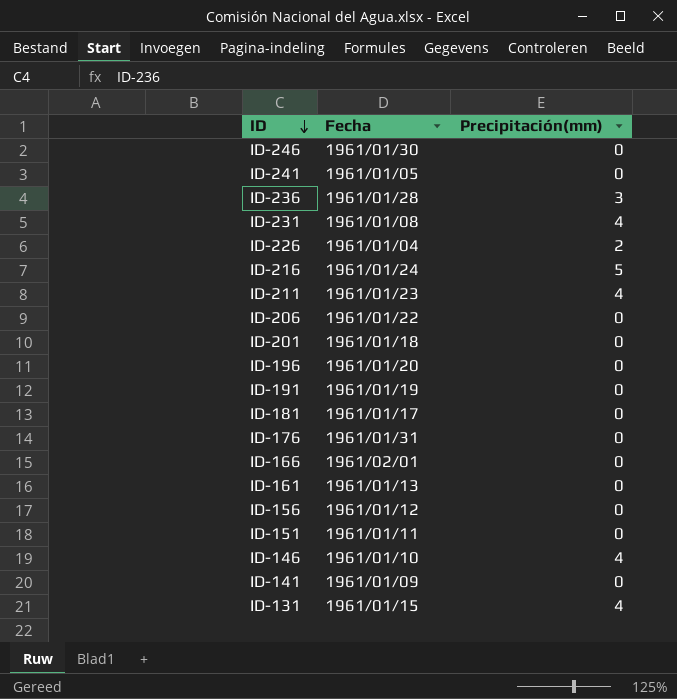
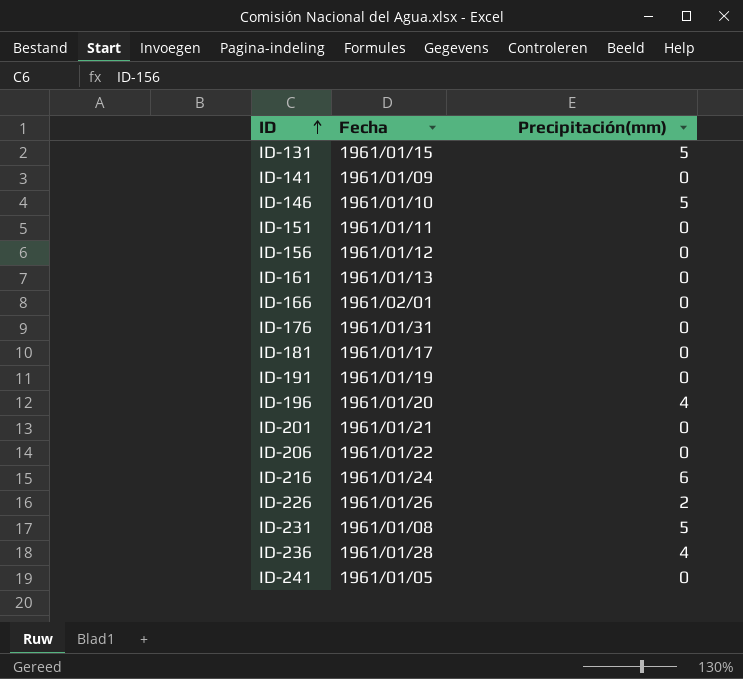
row order: ID descending -> ID ascending
row ID-246: 1961/01/30 | 0 -> none
row ID-211: 1961/01/23 | 4 -> none
ID-131 | Precipitación(mm): 4 -> 5
ID-146 | Precipitación(mm): 4 -> 5
ID-196 | Precipitación(mm): 0 -> 4
ID-201 | Fecha: 1961/01/18 -> 1961/01/21
ID-216 | Precipitación(mm): 5 -> 6
ID-226 | Fecha: 1961/01/04 -> 1961/01/26
ID-231 | Precipitación(mm): 4 -> 5
ID-236 | Precipitación(mm): 3 -> 4

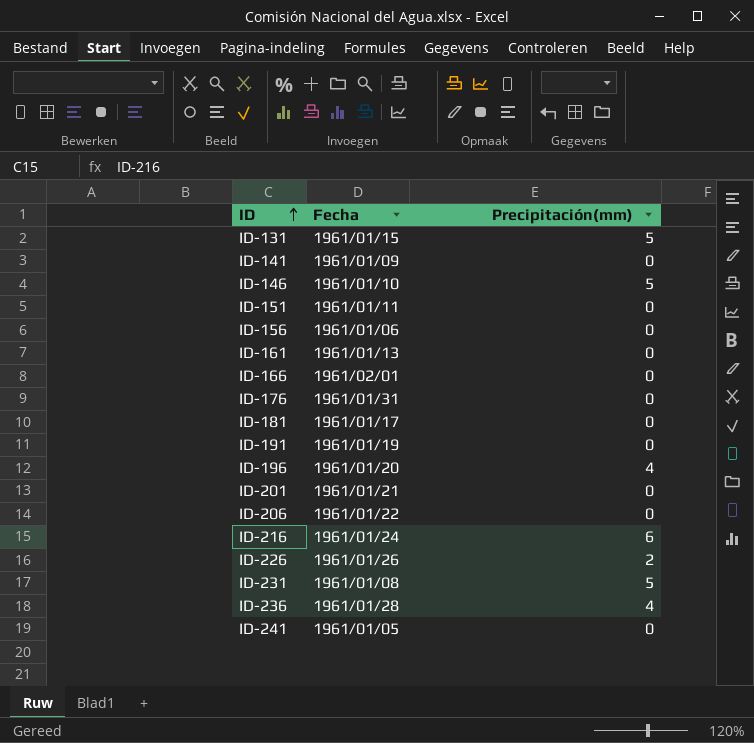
ID-156 | Fecha: 1961/01/12 -> 1961/01/06

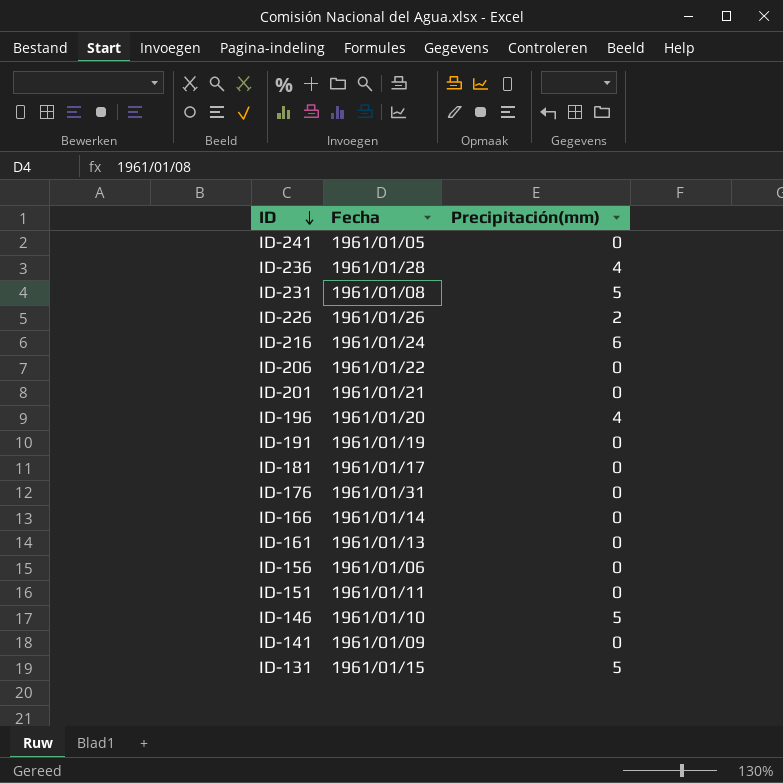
row order: ID ascending -> ID descending
ID-166 | Fecha: 1961/02/01 -> 1961/01/14

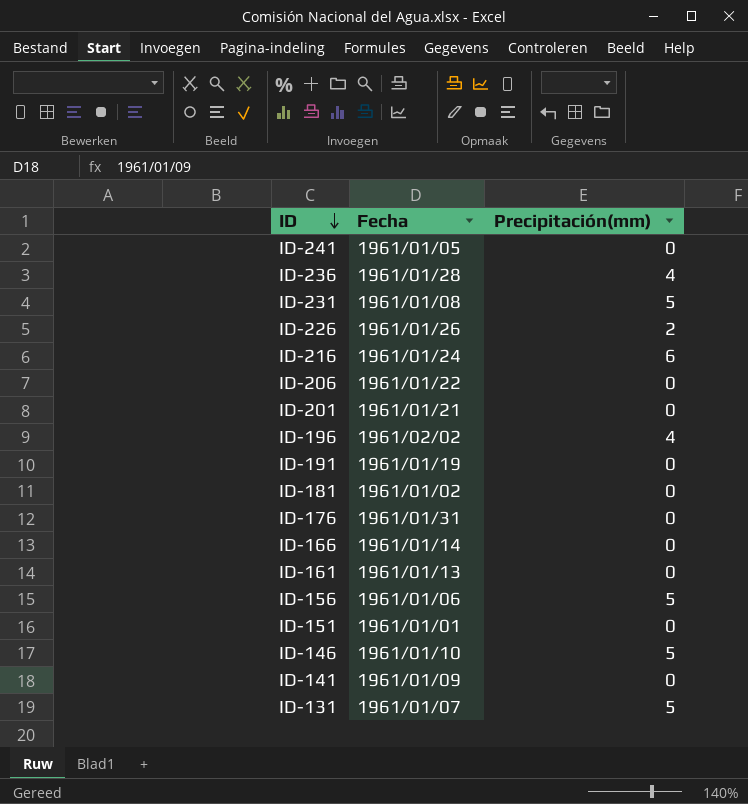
ID-196 | Fecha: 1961/01/20 -> 1961/02/02
ID-181 | Fecha: 1961/01/17 -> 1961/01/02
ID-156 | Precipitación(mm): 0 -> 5
ID-151 | Fecha: 1961/01/11 -> 1961/01/01
ID-131 | Fecha: 1961/01/15 -> 1961/01/07

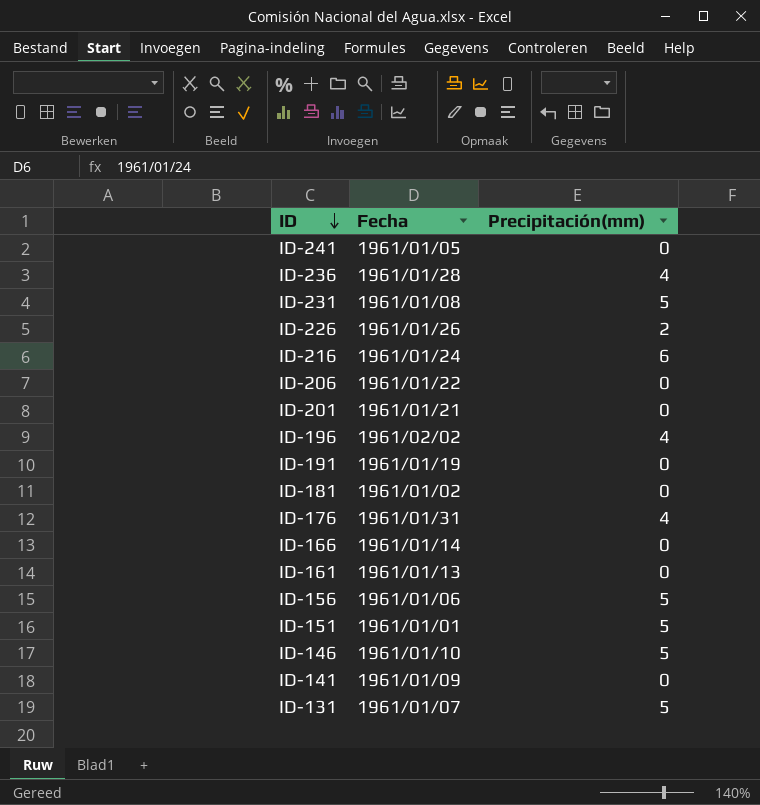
ID-176 | Precipitación(mm): 0 -> 4
ID-151 | Precipitación(mm): 0 -> 5

